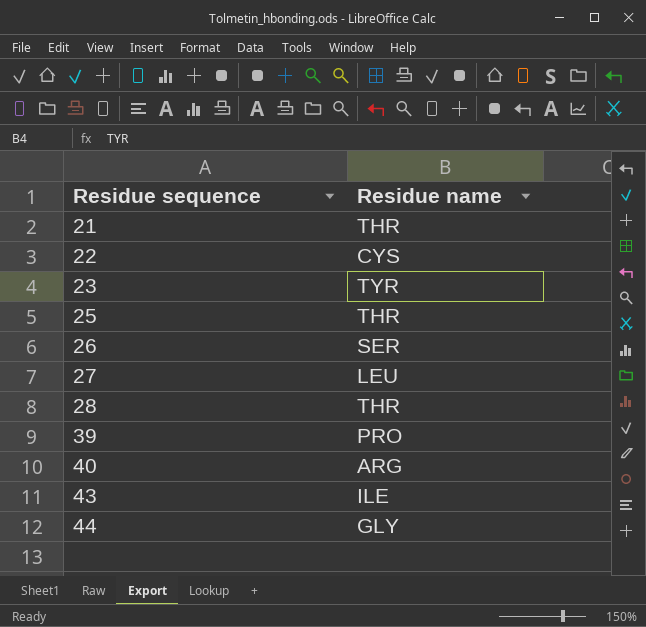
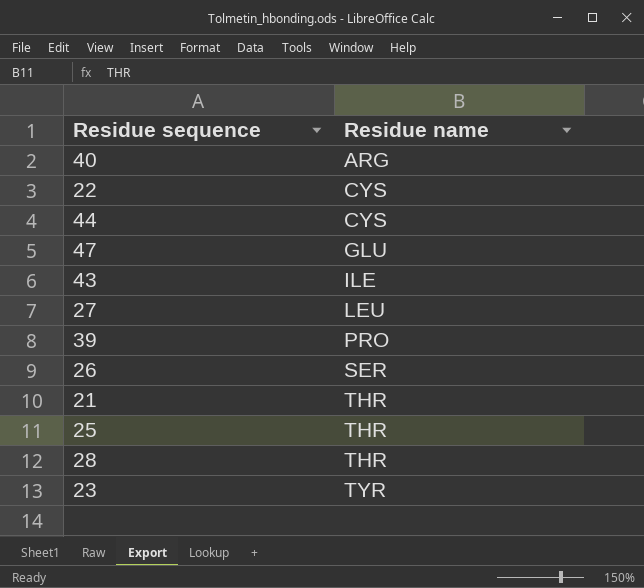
row order: Residue sequence ascending -> Residue name ascending
44 | Residue name: GLY -> CYS
row 47: none -> GLU

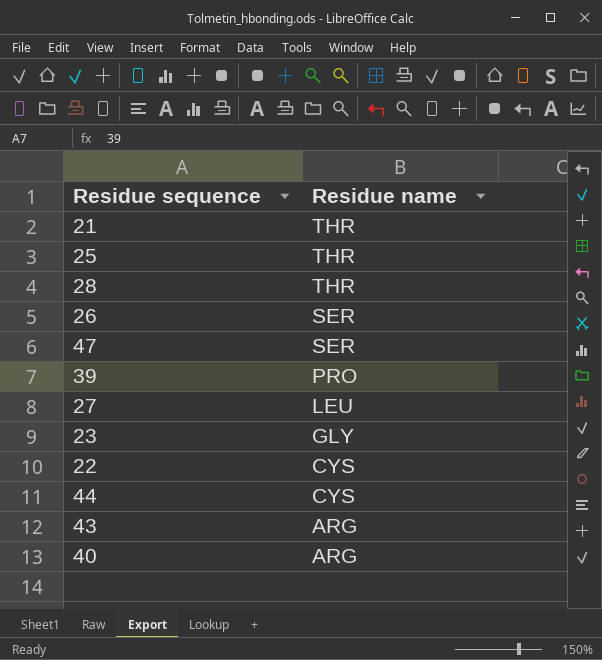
row order: Residue name ascending -> Residue name descending
47 | Residue name: GLU -> SER
23 | Residue name: TYR -> GLY
43 | Residue name: ILE -> ARG

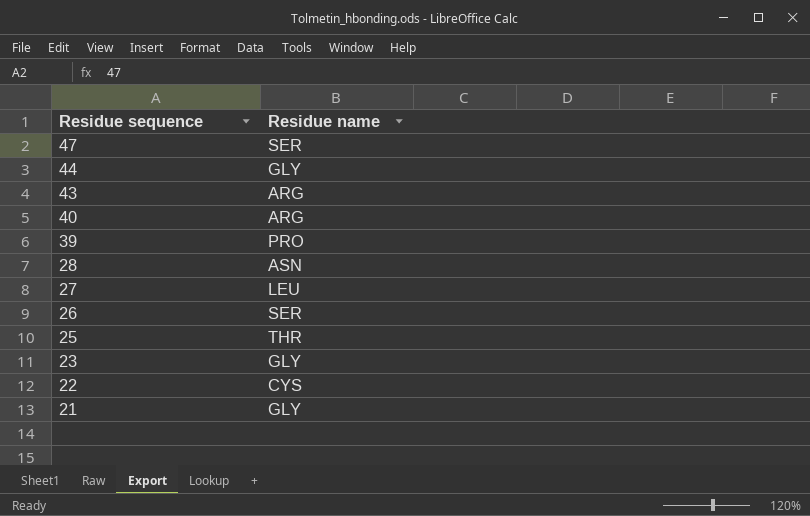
row order: Residue name descending -> Residue sequence descending
44 | Residue name: CYS -> GLY
28 | Residue name: THR -> ASN
21 | Residue name: THR -> GLY

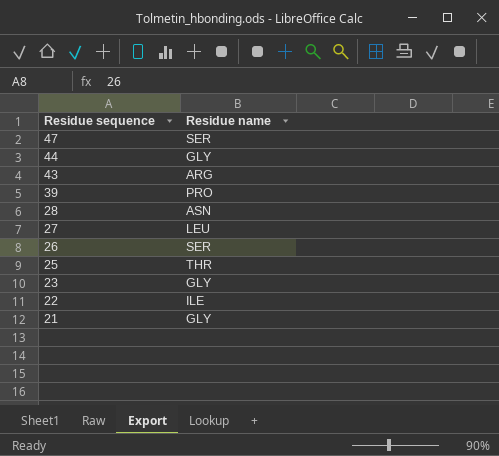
row 40: ARG -> none
22 | Residue name: CYS -> ILE

